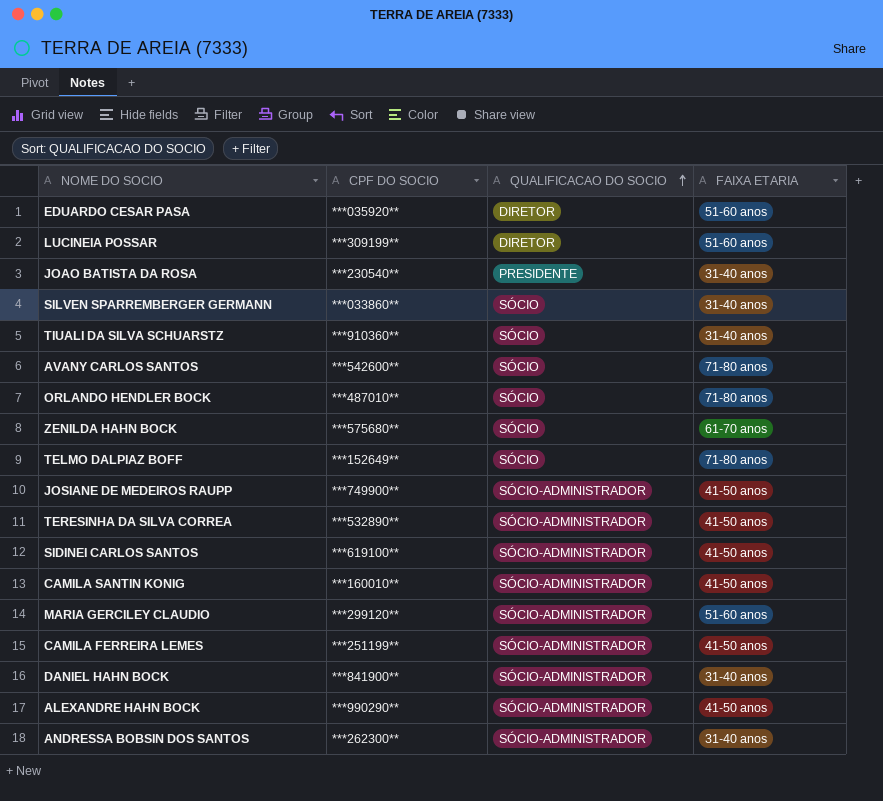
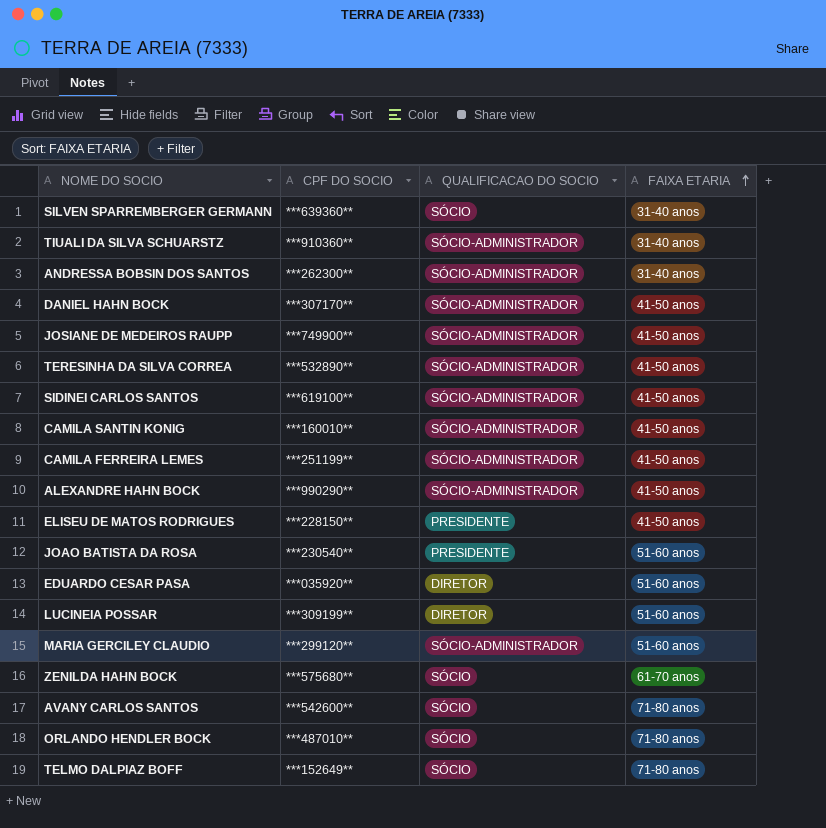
row order: QUALIFICACAO DO SOCIO ascending -> FAIXA ETARIA ascending
SILVEN SPARREMBERGER GERMANN | CPF DO SOCIO: ***033860** -> ***639360**
TIUALI DA SILVA SCHUARSTZ | QUALIFICACAO DO SOCIO: SÓCIO -> SÓCIO-ADMINISTRADOR
DANIEL HAHN BOCK | CPF DO SOCIO: ***841900** -> ***307170**
DANIEL HAHN BOCK | FAIXA ETARIA: 31-40 anos -> 41-50 anos
row ELISEU DE MATOS RODRIGUES: none -> ***228150** | PRESIDENTE | 41-50 anos
JOAO BATISTA DA ROSA | FAIXA ETARIA: 31-40 anos -> 51-60 anos

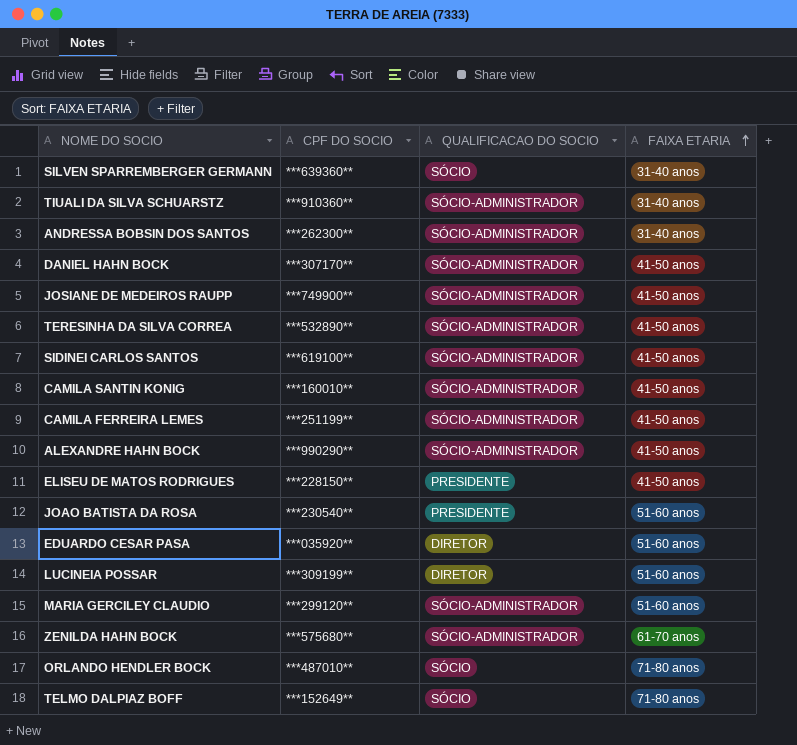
row AVANY CARLOS SANTOS: ***542600** | SÓCIO | 71-80 anos -> none
ZENILDA HAHN BOCK | QUALIFICACAO DO SOCIO: SÓCIO -> SÓCIO-ADMINISTRADOR

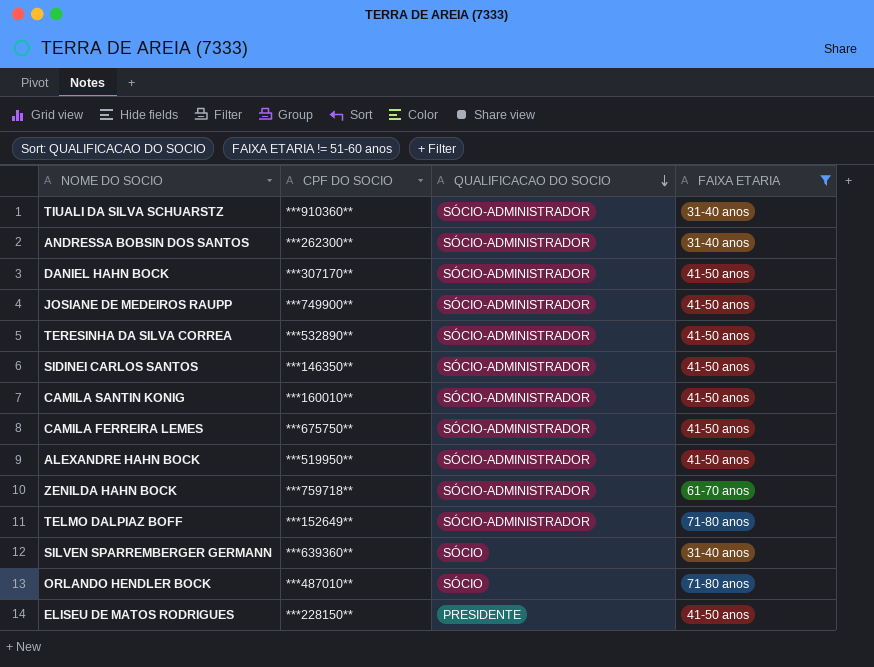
filter: none -> FAIXA ETARIA != 51-60 anos
row order: FAIXA ETARIA ascending -> QUALIFICACAO DO SOCIO descending
SIDINEI CARLOS SANTOS | CPF DO SOCIO: ***619100** -> ***146350**
CAMILA FERREIRA LEMES | CPF DO SOCIO: ***251199** -> ***675750**
ALEXANDRE HAHN BOCK | CPF DO SOCIO: ***990290** -> ***519950**
ZENILDA HAHN BOCK | CPF DO SOCIO: ***575680** -> ***759718**
TELMO DALPIAZ BOFF | QUALIFICACAO DO SOCIO: SÓCIO -> SÓCIO-ADMINISTRADOR

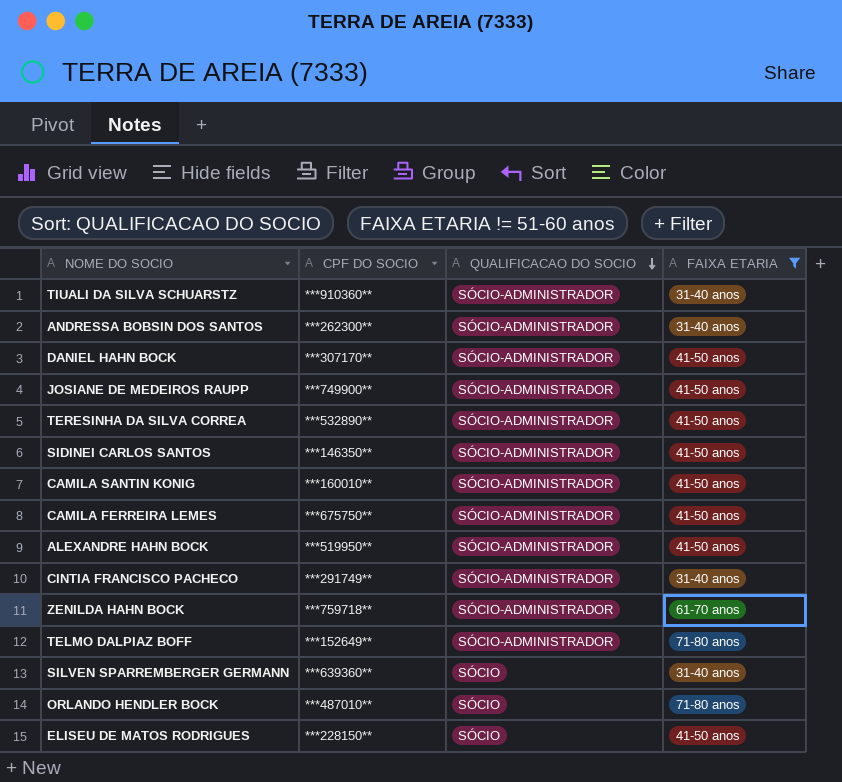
row CINTIA FRANCISCO PACHECO: none -> ***291749** | SÓCIO-ADMINISTRADOR | 31-40 anos
ELISEU DE MATOS RODRIGUES | QUALIFICACAO DO SOCIO: PRESIDENTE -> SÓCIO

